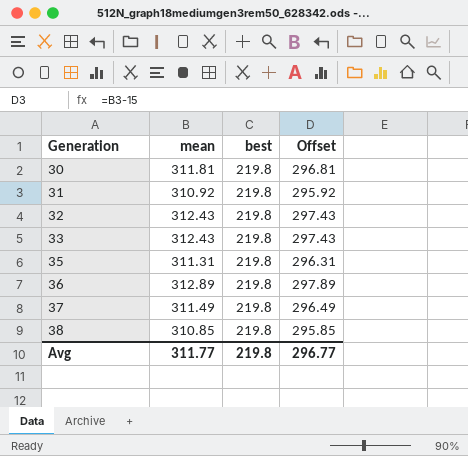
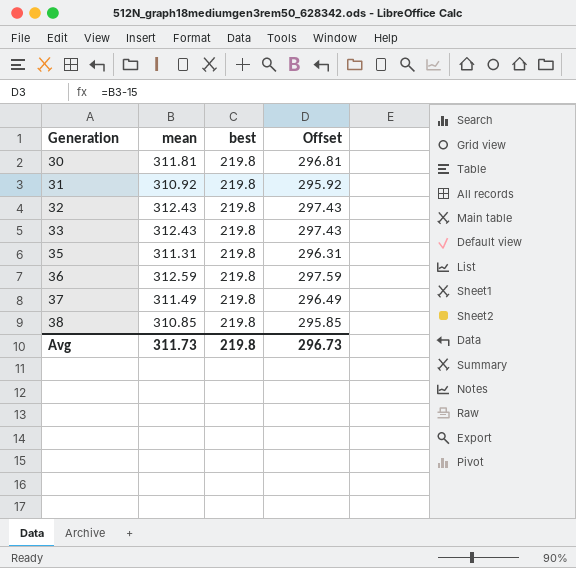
36 | mean: 312.89 -> 312.59
36 | Offset: 297.89 -> 297.59
Avg | mean: 311.77 -> 311.73
Avg | Offset: 296.77 -> 296.73

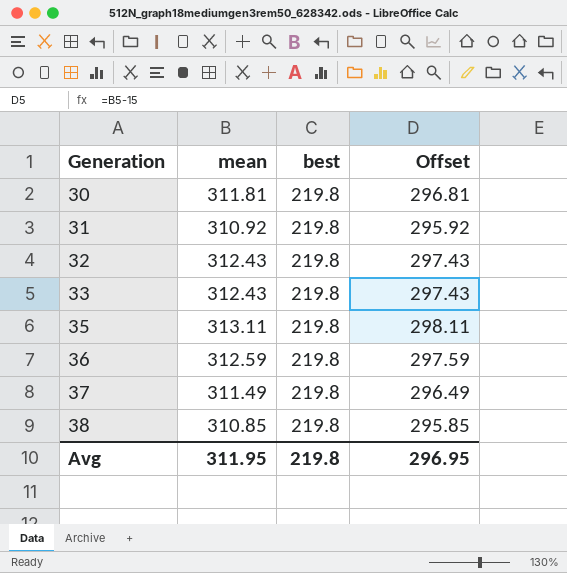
35 | mean: 311.31 -> 313.11
35 | Offset: 296.31 -> 298.11
Avg | mean: 311.73 -> 311.95
Avg | Offset: 296.73 -> 296.95

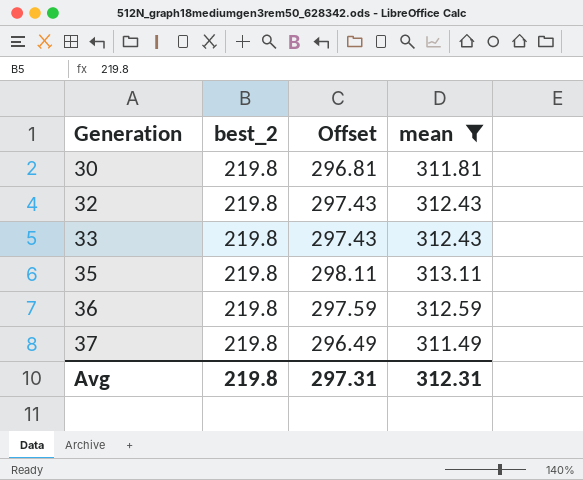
filter: none -> mean >= 311.49
column name: best -> best_2
column mean | position: 2 -> 4
Avg | Offset: 296.95 -> 297.31
Avg | mean: 311.95 -> 312.31

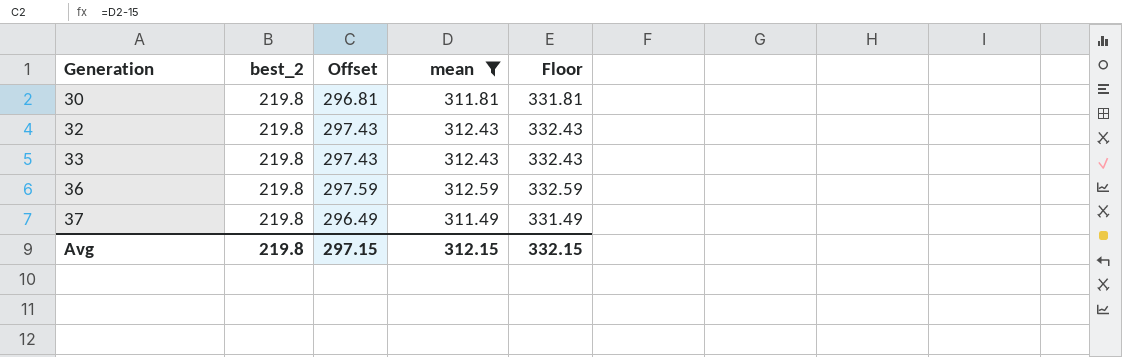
column Floor | formula: none -> [mean] + 20
row 35: 219.8 | 298.11 | 313.11 -> none
Avg | Offset: 297.31 -> 297.15
Avg | mean: 312.31 -> 312.15

